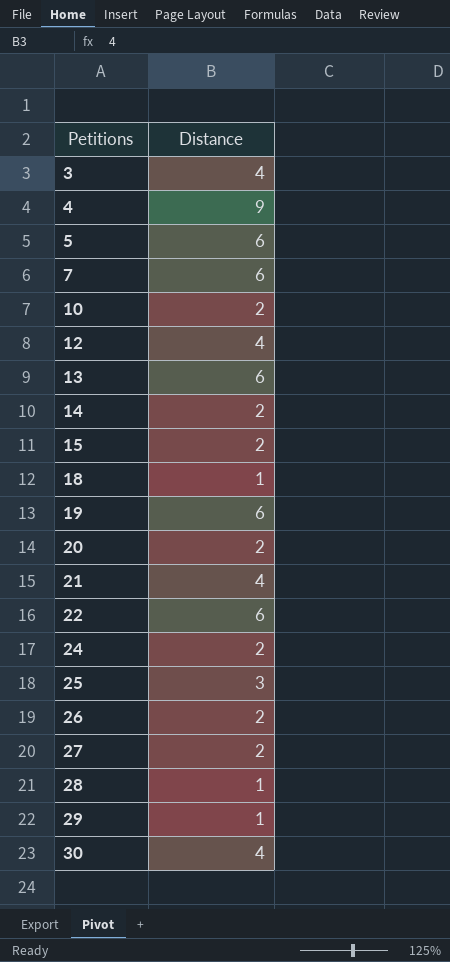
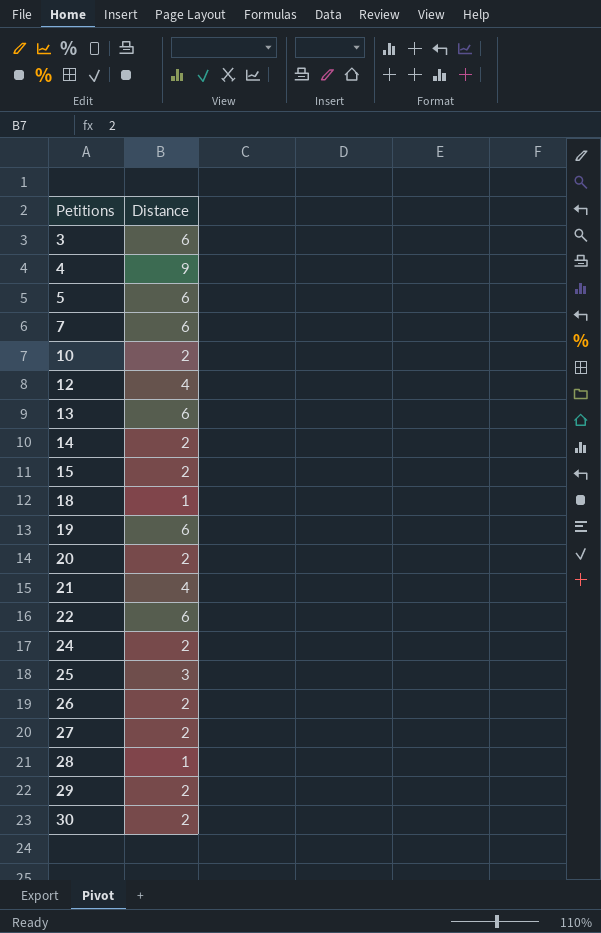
3 | Distance: 4 -> 6
29 | Distance: 1 -> 2
30 | Distance: 4 -> 2

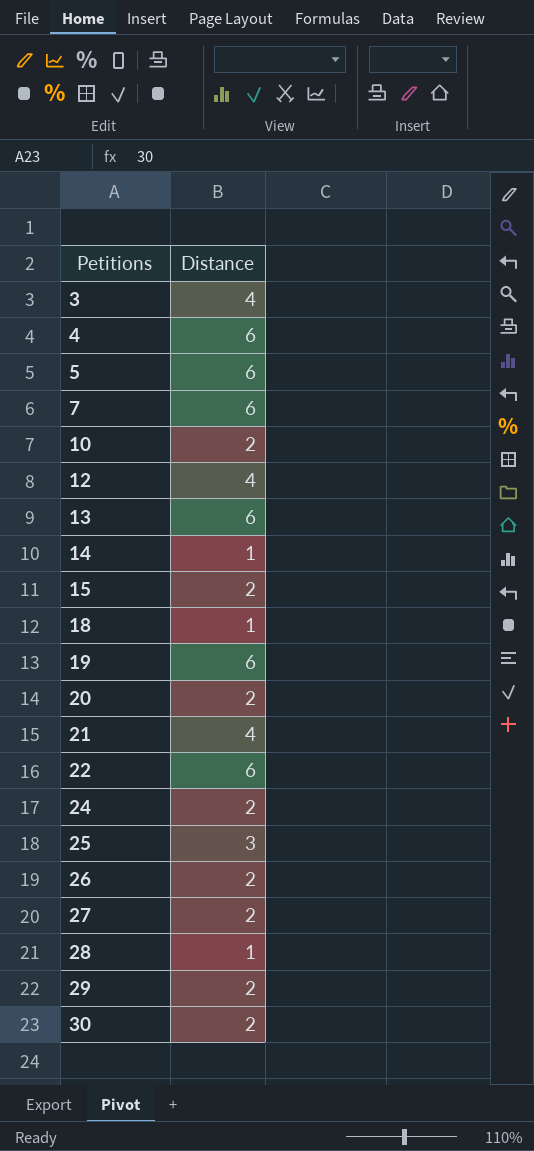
3 | Distance: 6 -> 4
4 | Distance: 9 -> 6
14 | Distance: 2 -> 1

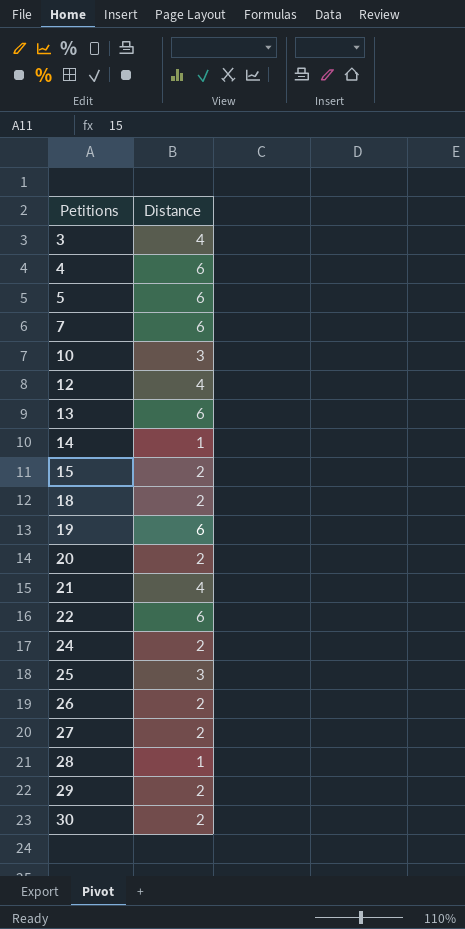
10 | Distance: 2 -> 3
18 | Distance: 1 -> 2

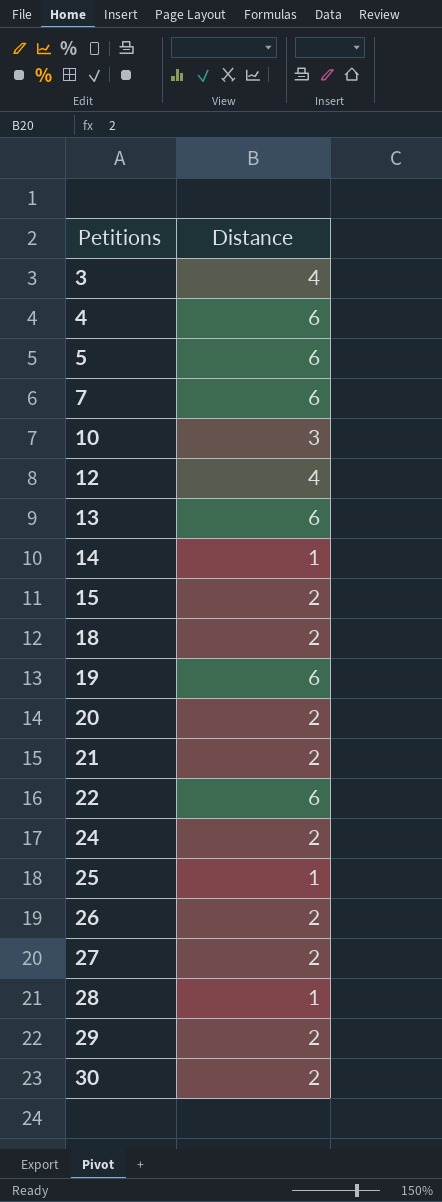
21 | Distance: 4 -> 2
25 | Distance: 3 -> 1

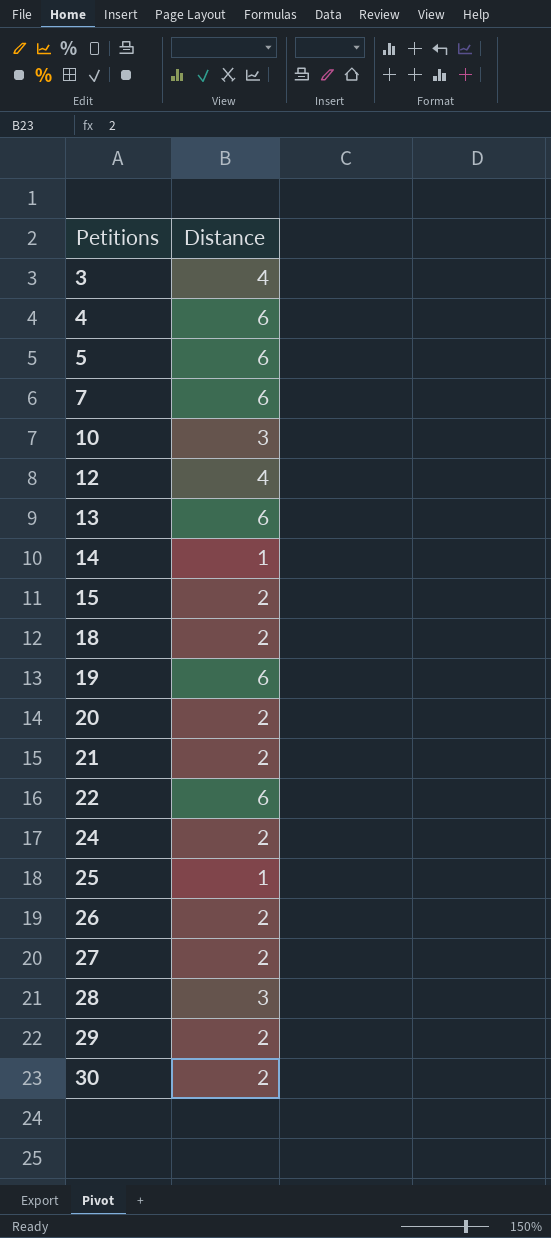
28 | Distance: 1 -> 3

